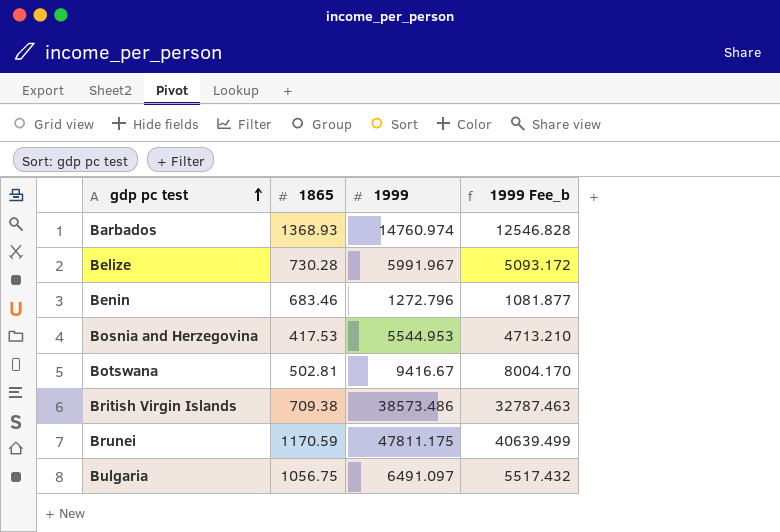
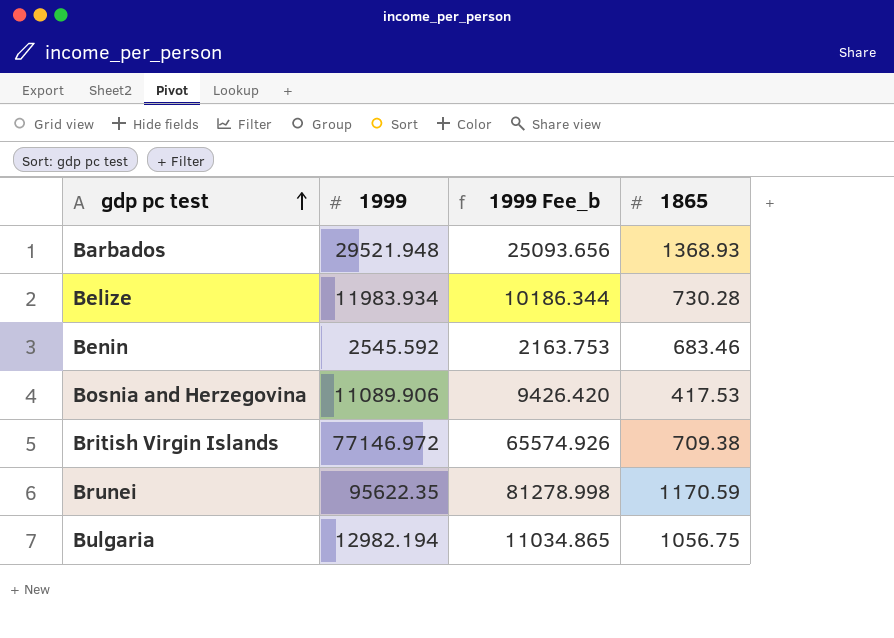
column 1865 | position: 2 -> 4
row Botswana: 502.81 | 9416.67 | 8004.170 -> none
Barbados | 1999: 14760.974 -> 29521.948
Barbados | 1999 Fee_b: 12546.828 -> 25093.656
Belize | 1999: 5991.967 -> 11983.934
Belize | 1999 Fee_b: 5093.172 -> 10186.344
Benin | 1999: 1272.796 -> 2545.592
Benin | 1999 Fee_b: 1081.877 -> 2163.753
Bosnia and Herzegovina | 1999: 5544.953 -> 11089.906
Bosnia and Herzegovina | 1999 Fee_b: 4713.210 -> 9426.420
British Virgin Islands | 1999: 38573.486 -> 77146.972
British Virgin Islands | 1999 Fee_b: 32787.463 -> 65574.926
Brunei | 1999: 47811.175 -> 95622.35
Brunei | 1999 Fee_b: 40639.499 -> 81278.998
Bulgaria | 1999: 6491.097 -> 12982.194
Bulgaria | 1999 Fee_b: 5517.432 -> 11034.865

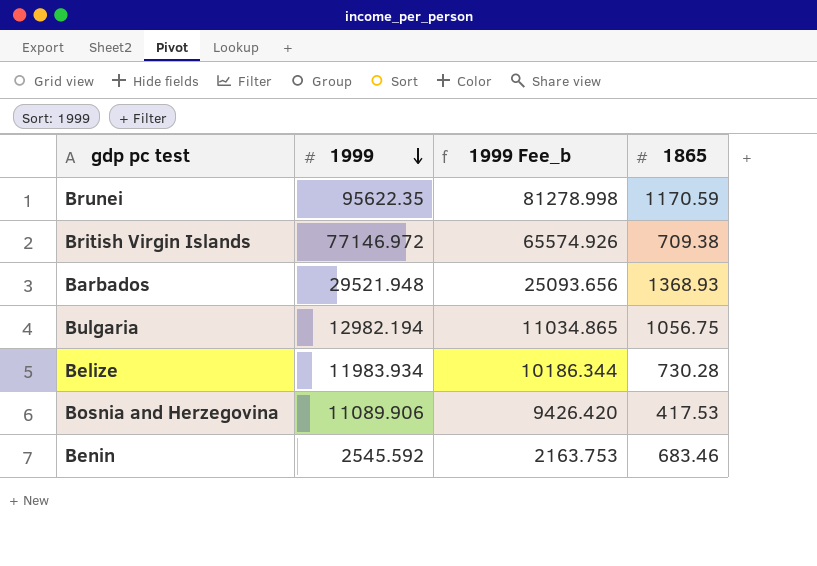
row order: gdp pc test ascending -> 1999 descending

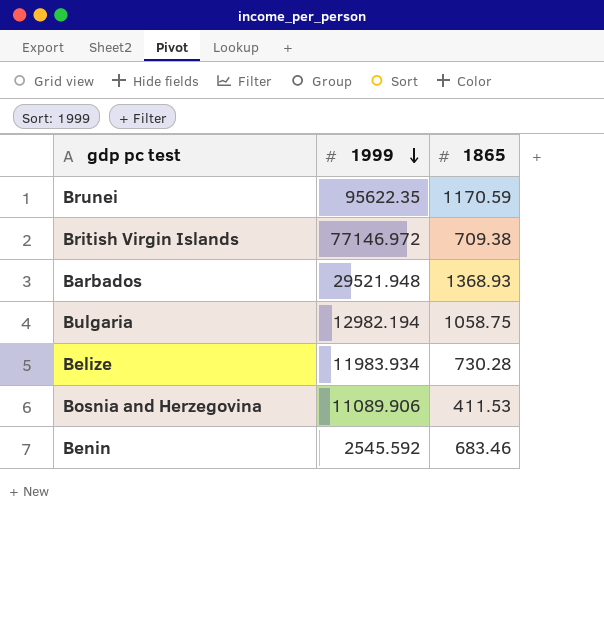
column 1999 Fee_b | formula: [1999] * 0.85 -> none
Bulgaria | 1865: 1056.75 -> 1058.75
Bosnia and Herzegovina | 1865: 417.53 -> 411.53

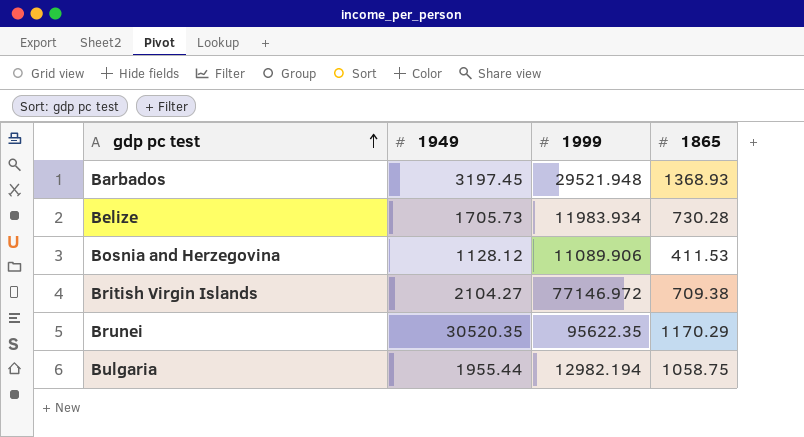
row order: 1999 descending -> gdp pc test ascending
column 1949 | position: none -> 2
row Benin: 2545.592 | 683.46 -> none
Brunei | 1865: 1170.59 -> 1170.29

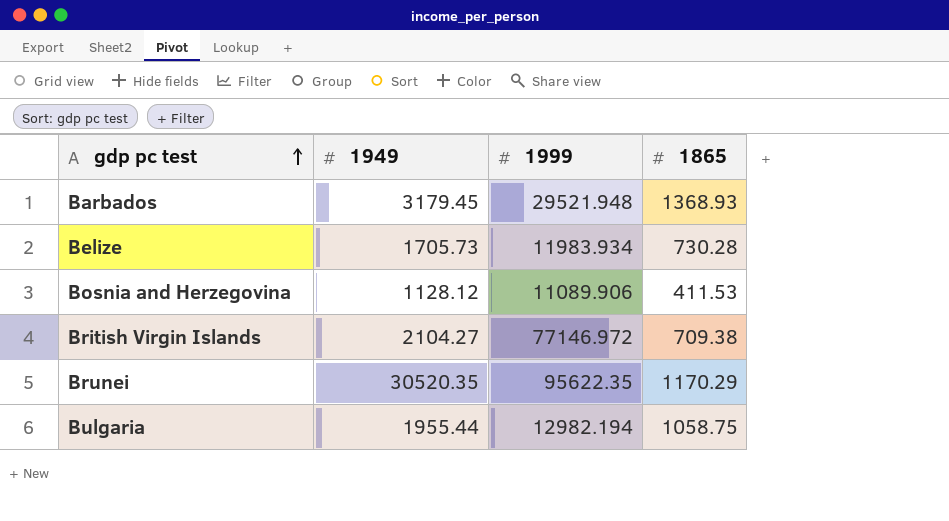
Barbados | 1949: 3197.45 -> 3179.45

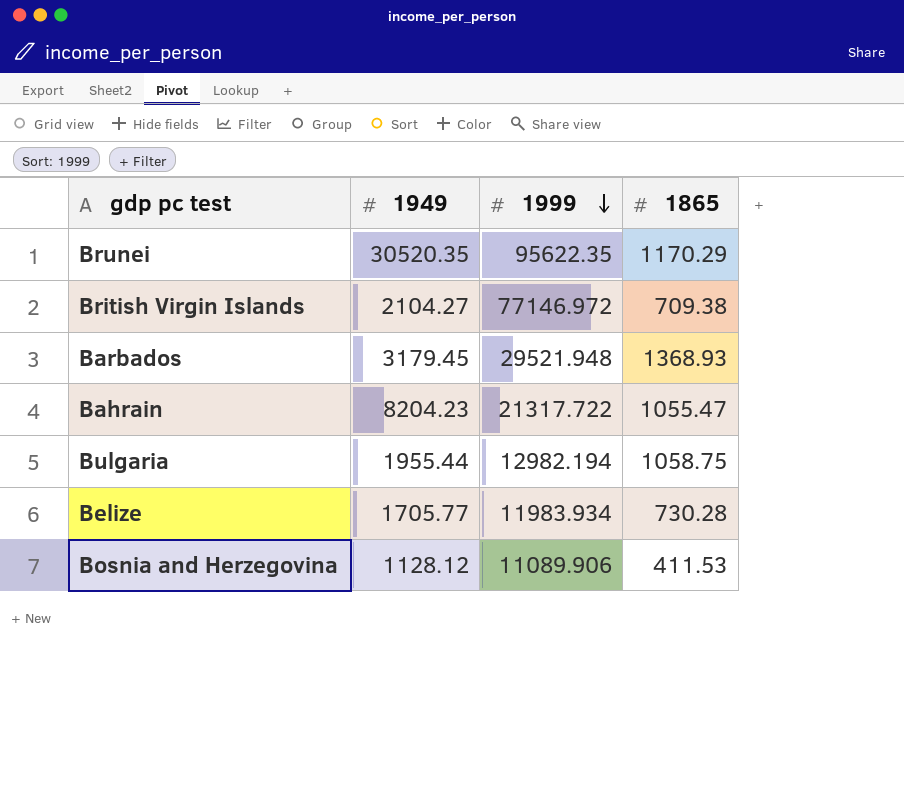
row order: gdp pc test ascending -> 1999 descending
row Bahrain: none -> 8204.23 | 21317.722 | 1055.47
Belize | 1949: 1705.73 -> 1705.77

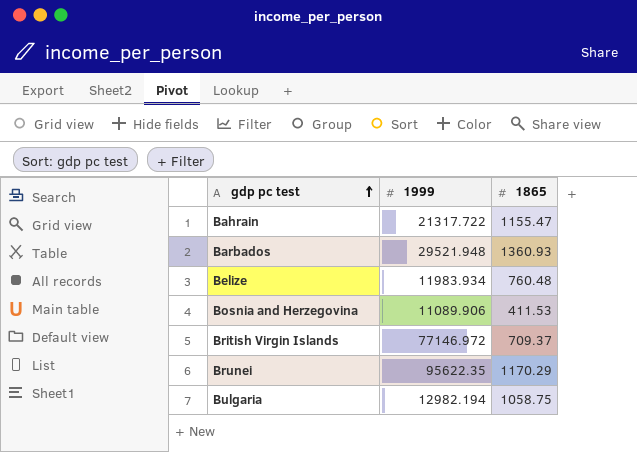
row order: 1999 descending -> gdp pc test ascending
column 1949 | position: 2 -> none
Bahrain | 1865: 1055.47 -> 1155.47
Barbados | 1865: 1368.93 -> 1360.93
Belize | 1865: 730.28 -> 760.48
British Virgin Islands | 1865: 709.38 -> 709.37

